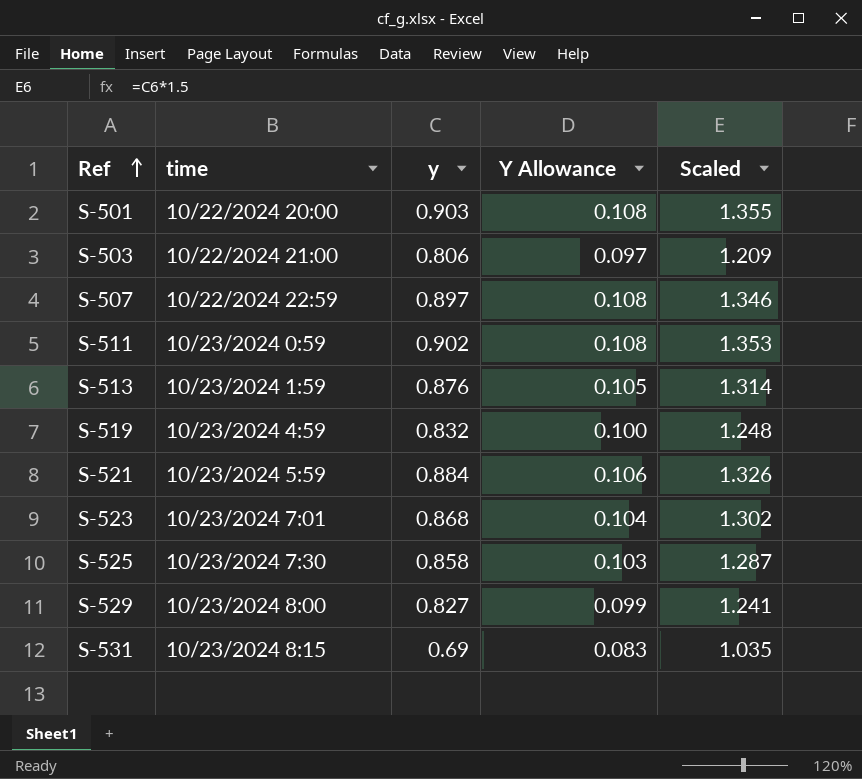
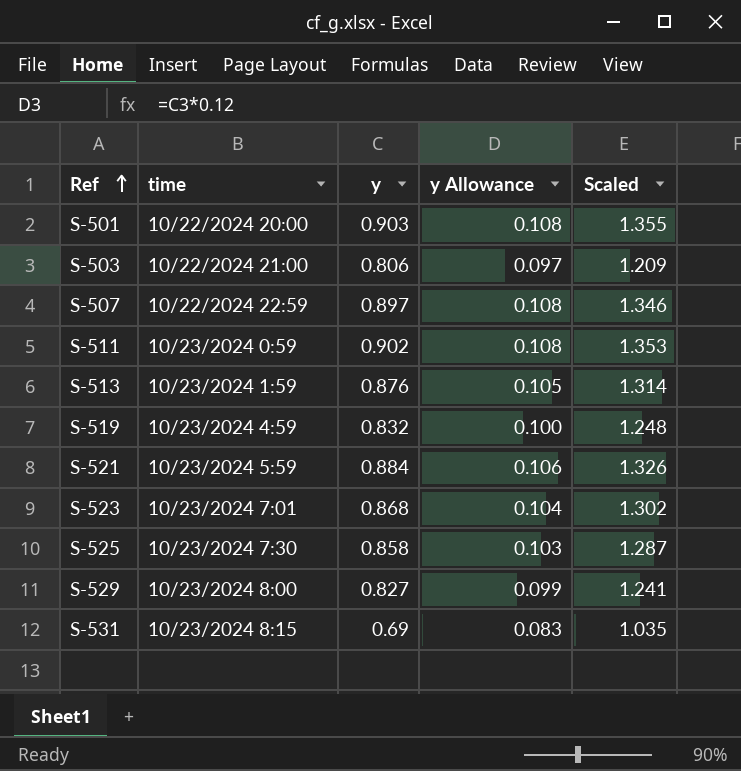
column name: Y Allowance -> y Allowance

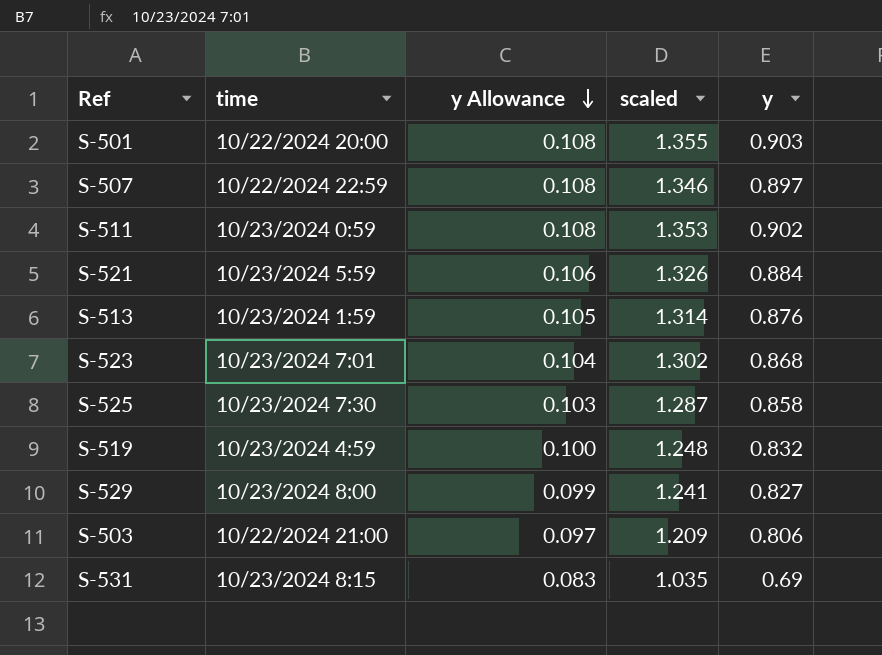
row order: Ref ascending -> y Allowance descending
column name: Scaled -> scaled
column y | position: 3 -> 5

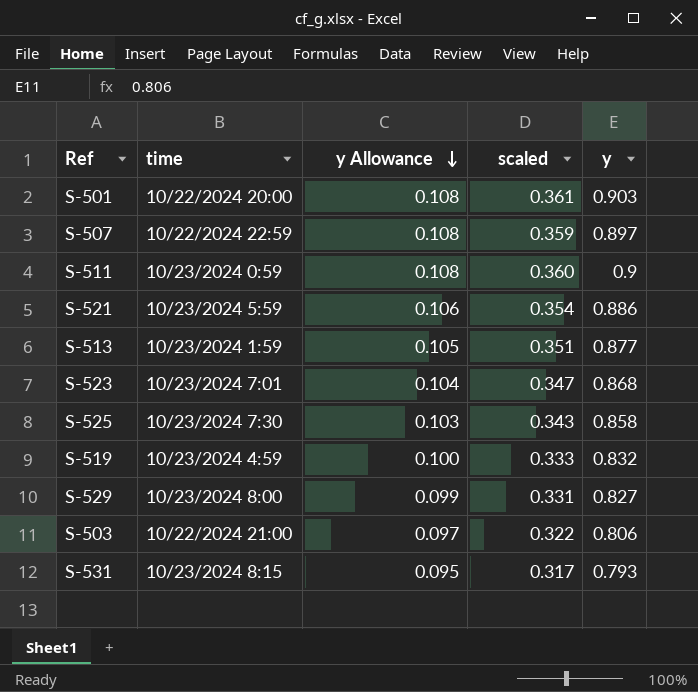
column scaled | formula: [y] * 1.5 -> [y] * 0.4
S-511 | y: 0.902 -> 0.9
S-521 | y: 0.884 -> 0.886
S-513 | y: 0.876 -> 0.877
S-531 | y Allowance: 0.083 -> 0.095
S-531 | y: 0.69 -> 0.793

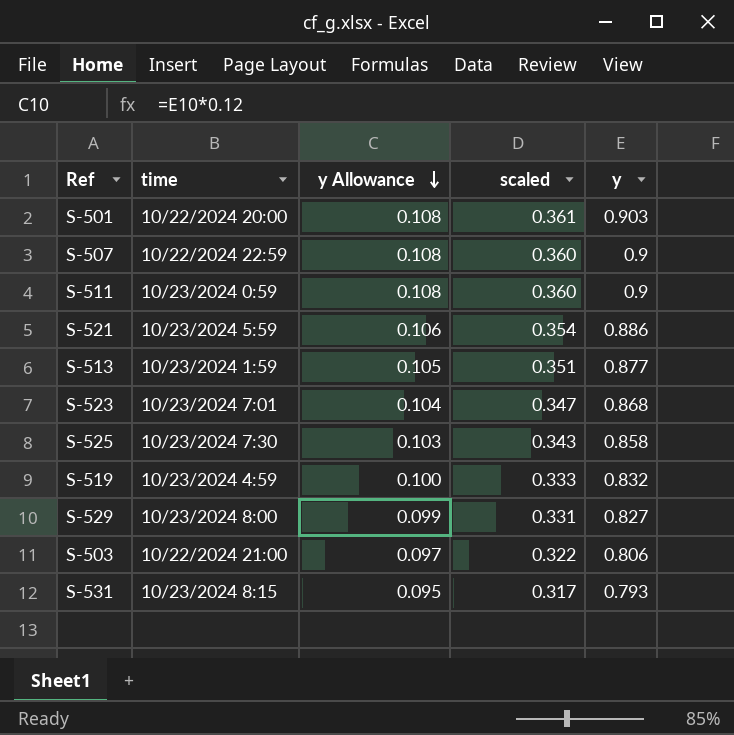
S-507 | scaled: 0.359 -> 0.360
S-507 | y: 0.897 -> 0.9

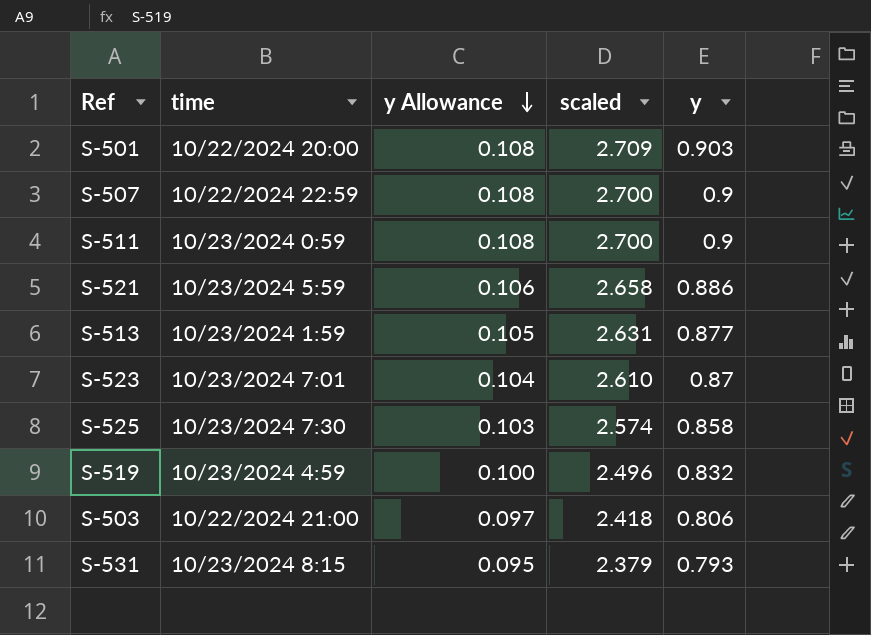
column scaled | formula: [y] * 0.4 -> [y] * 3
row S-529: 10/23/2024 8:00 | 0.099 | 0.331 | 0.827 -> none
S-523 | y: 0.868 -> 0.87

